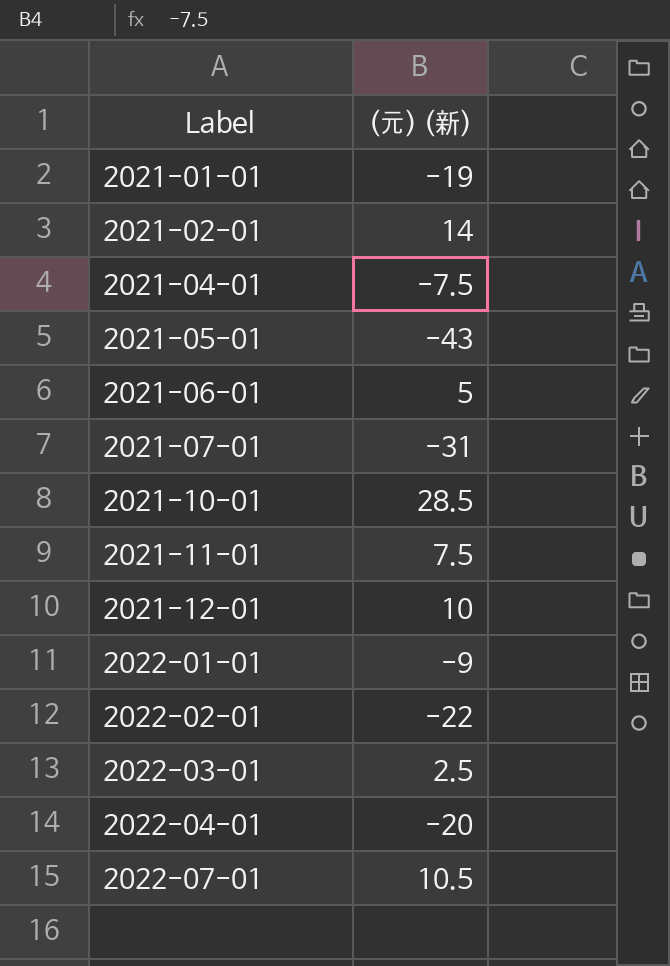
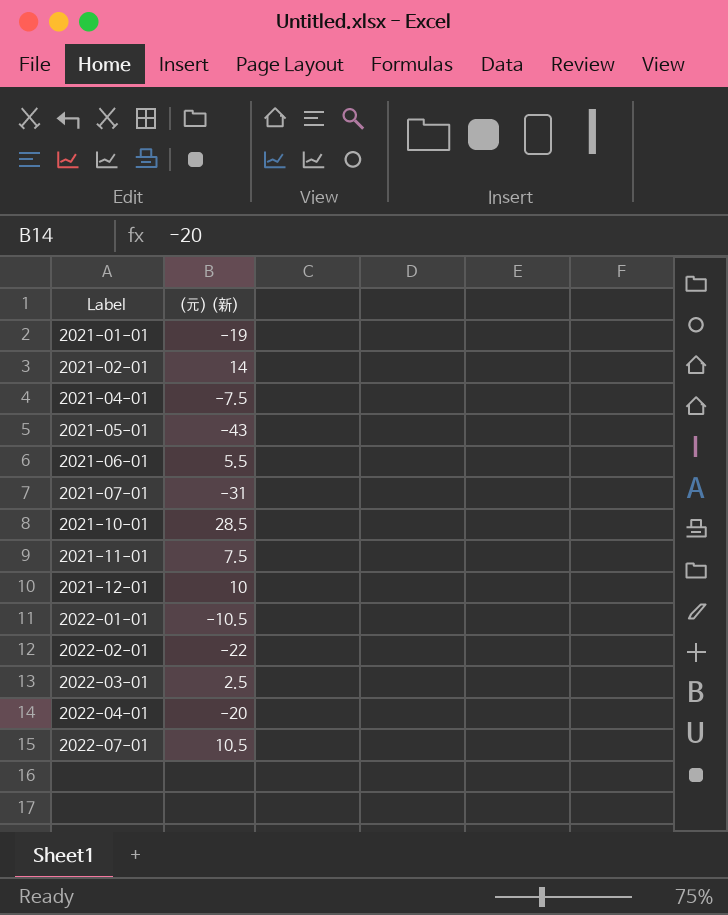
2021-06-01 | (元) (新): 5 -> 5.5
2022-01-01 | (元) (新): -9 -> -10.5

